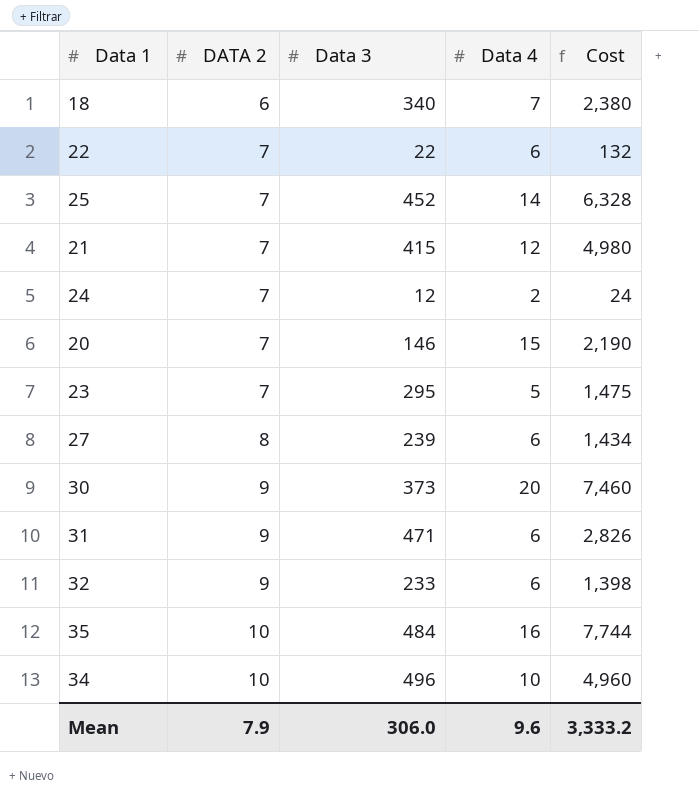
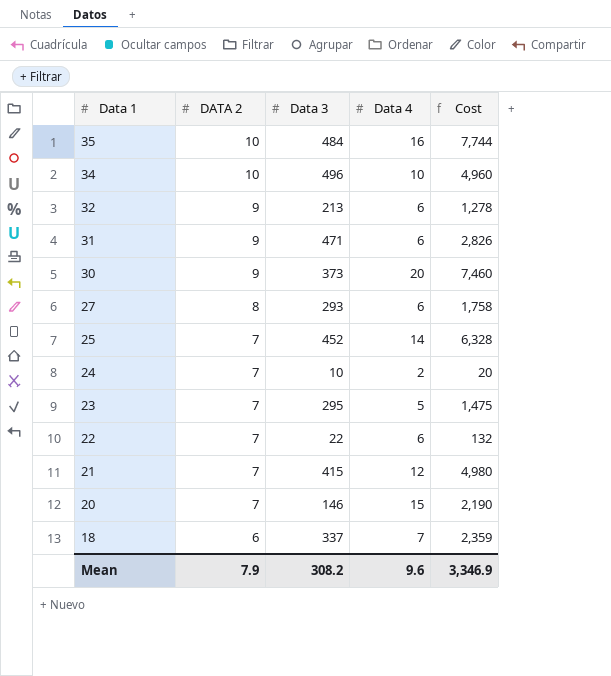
row order: DATA 2 ascending -> Data 1 descending
32 | Data 3: 233 -> 213
32 | Cost: 1,398 -> 1,278
27 | Data 3: 239 -> 293
27 | Cost: 1,434 -> 1,758
24 | Data 3: 12 -> 10
24 | Cost: 24 -> 20
18 | Data 3: 340 -> 337
18 | Cost: 2,380 -> 2,359
Mean | Data 3: 306.0 -> 308.2
Mean | Cost: 3,333.2 -> 3,346.9

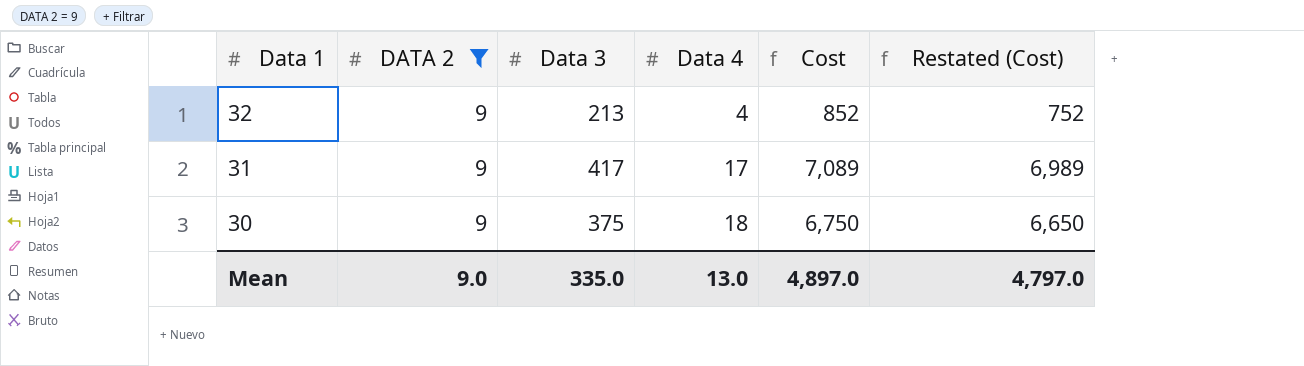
filter: none -> DATA 2 = 9
column Restated (Cost) | formula: none -> [Cost] - 100
32 | Data 4: 6 -> 4
32 | Cost: 1,278 -> 852
31 | Data 3: 471 -> 417
31 | Data 4: 6 -> 17
31 | Cost: 2,826 -> 7,089
30 | Data 3: 373 -> 375
30 | Data 4: 20 -> 18
30 | Cost: 7,460 -> 6,750
Mean | DATA 2: 7.9 -> 9.0
Mean | Data 3: 308.2 -> 335.0
Mean | Data 4: 9.6 -> 13.0
Mean | Cost: 3,346.9 -> 4,897.0

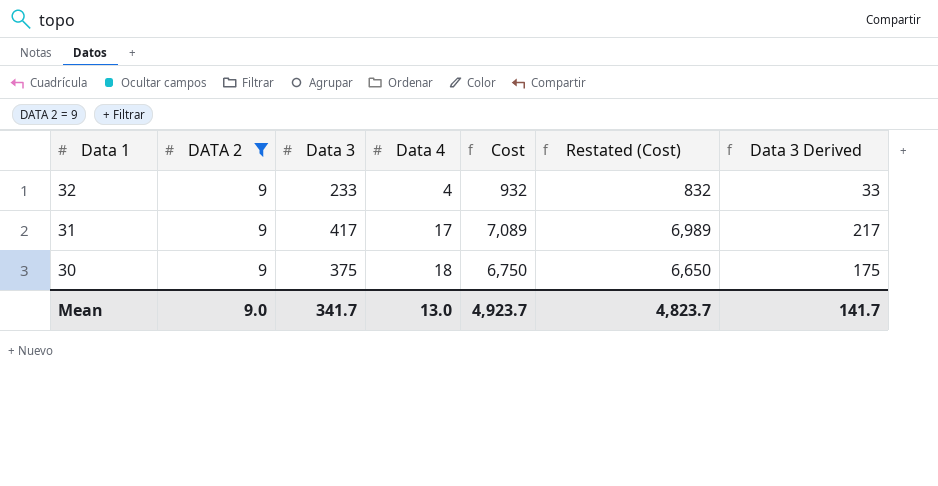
column Data 3 Derived | formula: none -> [Data 3] - 200
32 | Data 3: 213 -> 233
32 | Cost: 852 -> 932
32 | Restated (Cost): 752 -> 832
Mean | Data 3: 335.0 -> 341.7
Mean | Cost: 4,897.0 -> 4,923.7
Mean | Restated (Cost): 4,797.0 -> 4,823.7

